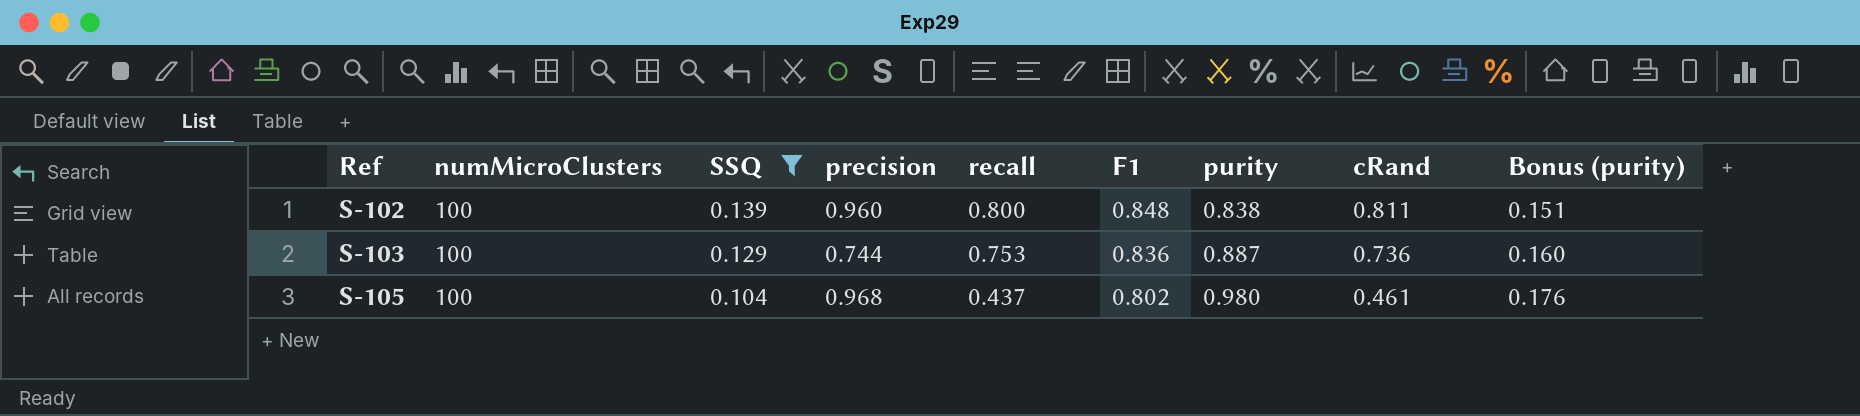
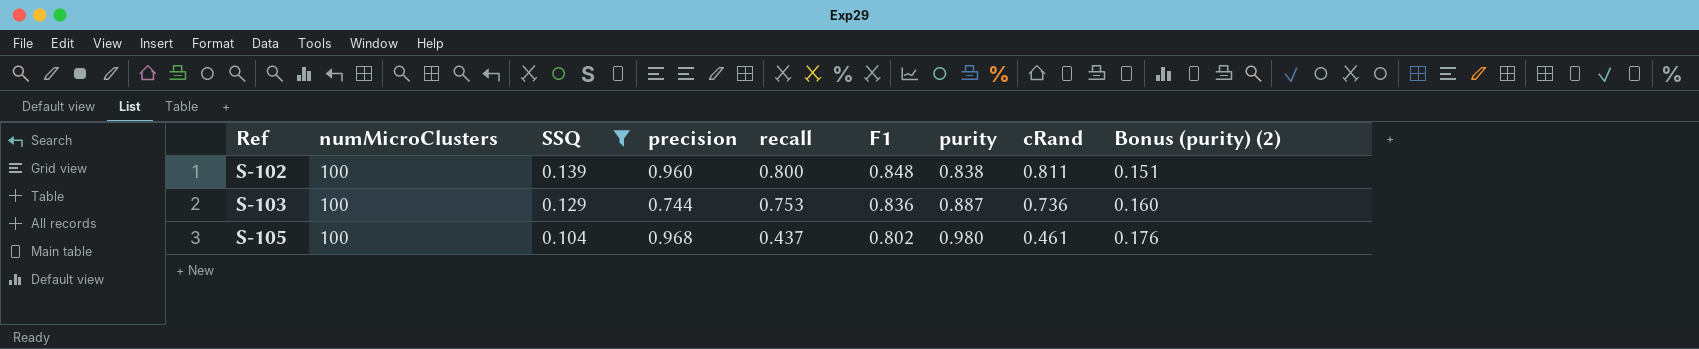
column name: Bonus (purity) -> Bonus (purity) (2)

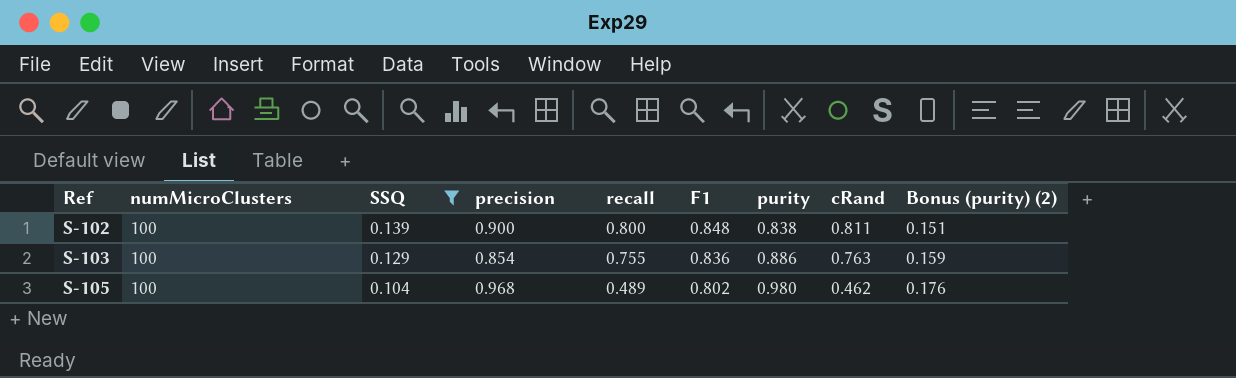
S-102 | precision: 0.960 -> 0.900
S-103 | precision: 0.744 -> 0.854
S-103 | recall: 0.753 -> 0.755
S-103 | purity: 0.887 -> 0.886
S-103 | cRand: 0.736 -> 0.763
S-103 | Bonus (purity) (2): 0.160 -> 0.159
S-105 | recall: 0.437 -> 0.489
S-105 | cRand: 0.461 -> 0.462

